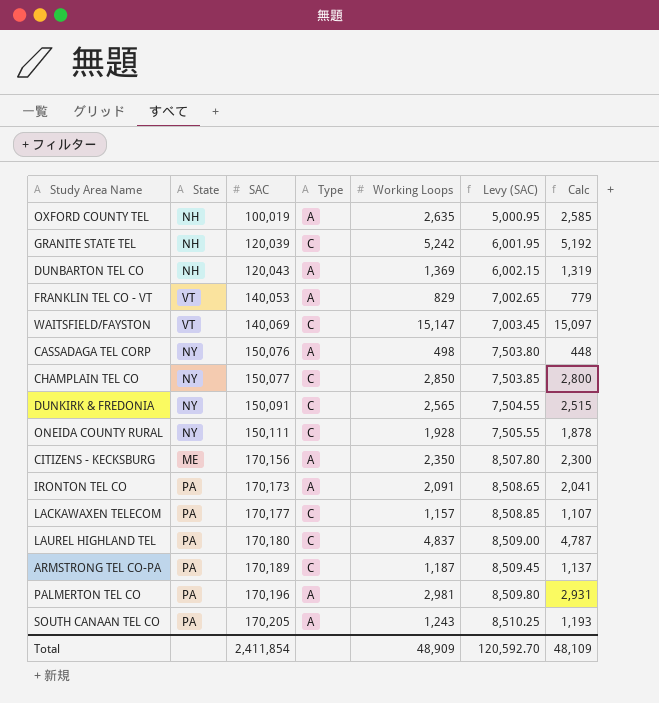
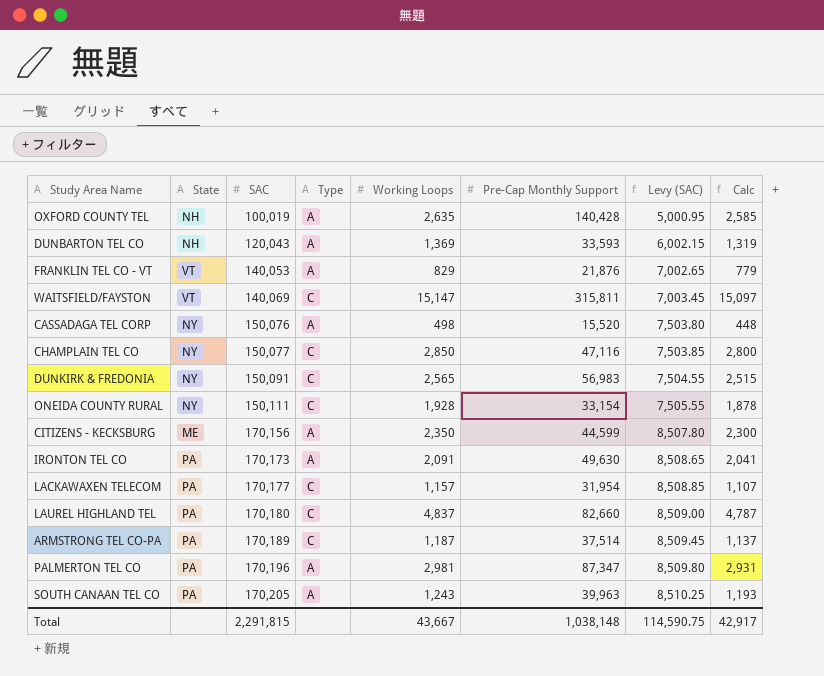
column Pre-Cap Monthly Support | position: none -> 6
row GRANITE STATE TEL: NH | 120,039 | C | 5,242 | 6,001.95 | 5,192 -> none
Total | SAC: 2,411,854 -> 2,291,815
Total | Working Loops: 48,909 -> 43,667
Total | Levy (SAC): 120,592.70 -> 114,590.75
Total | Calc: 48,109 -> 42,917

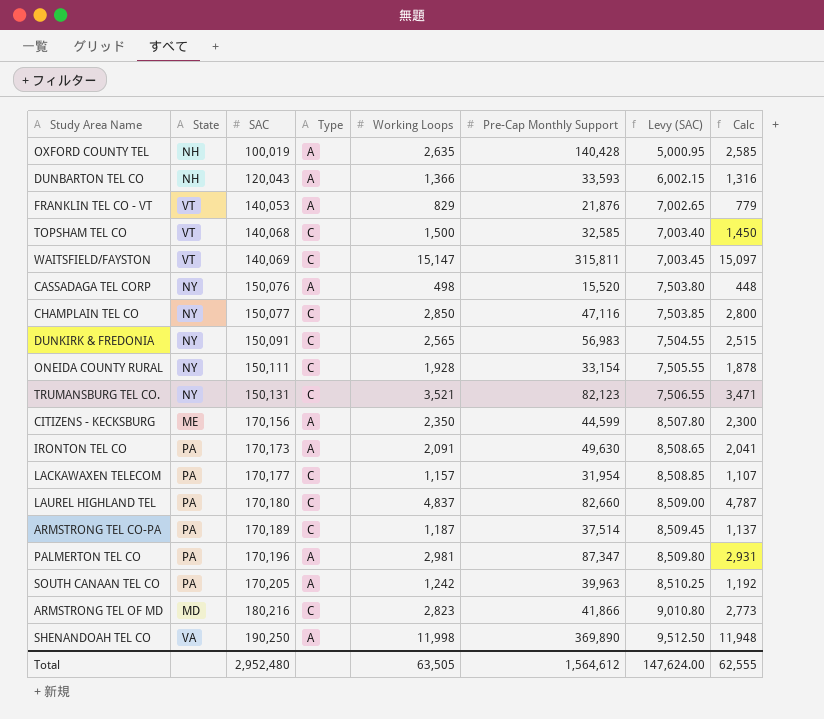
DUNBARTON TEL CO | Working Loops: 1,369 -> 1,366
DUNBARTON TEL CO | Calc: 1,319 -> 1,316
row TOPSHAM TEL CO: none -> VT | 140,068 | C | 1,500 | 32,585 | 7,003.40 | 1,450
row TRUMANSBURG TEL CO.: none -> NY | 150,131 | C | 3,521 | 82,123 | 7,506.55 | 3,471
SOUTH CANAAN TEL CO | Working Loops: 1,243 -> 1,242
SOUTH CANAAN TEL CO | Calc: 1,193 -> 1,192
row ARMSTRONG TEL OF MD: none -> MD | 180,216 | C | 2,823 | 41,866 | 9,010.80 | 2,773
row SHENANDOAH TEL CO: none -> VA | 190,250 | A | 11,998 | 369,890 | 9,512.50 | 11,948
Total | SAC: 2,291,815 -> 2,952,480
Total | Working Loops: 43,667 -> 63,505
Total | Pre-Cap Monthly Support: 1,038,148 -> 1,564,612
Total | Levy (SAC): 114,590.75 -> 147,624.00
Total | Calc: 42,917 -> 62,555

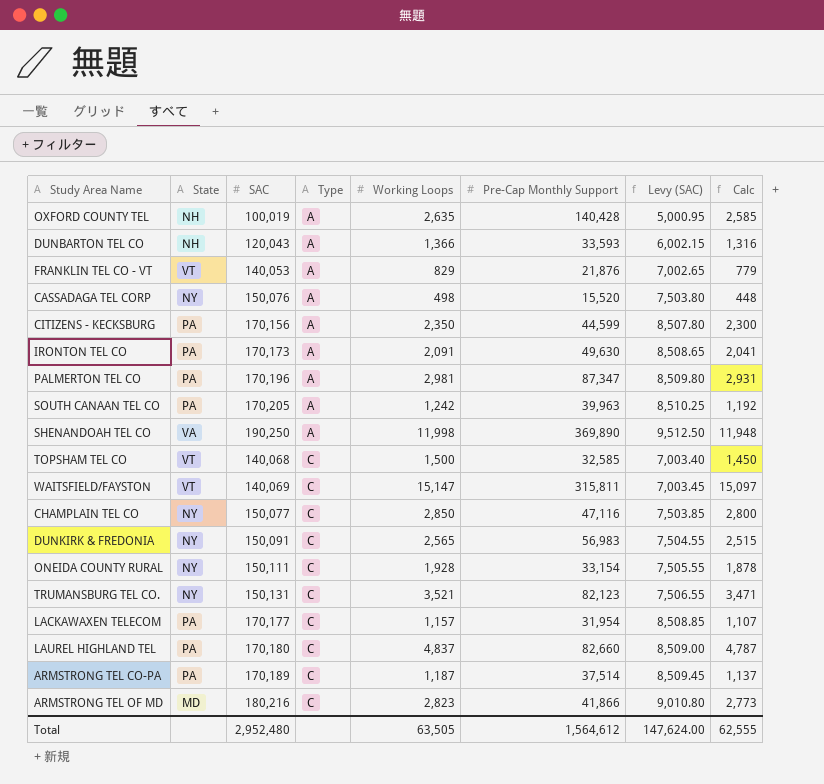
row order: SAC ascending -> Type ascending
CITIZENS - KECKSBURG | State: ME -> PA

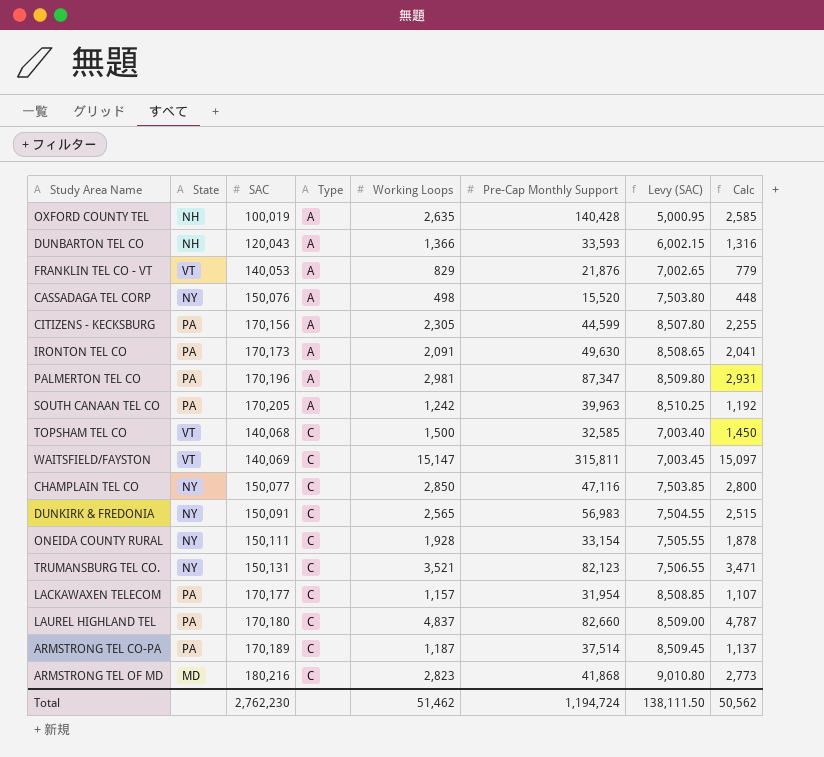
row SHENANDOAH TEL CO: VA | 190,250 | A | 11,998 | 369,890 | 9,512.50 | 11,948 -> none
CITIZENS - KECKSBURG | Working Loops: 2,350 -> 2,305
CITIZENS - KECKSBURG | Calc: 2,300 -> 2,255
ARMSTRONG TEL OF MD | Pre-Cap Monthly Support: 41,866 -> 41,868
Total | SAC: 2,952,480 -> 2,762,230
Total | Working Loops: 63,505 -> 51,462
Total | Pre-Cap Monthly Support: 1,564,612 -> 1,194,724
Total | Levy (SAC): 147,624.00 -> 138,111.50
Total | Calc: 62,555 -> 50,562

